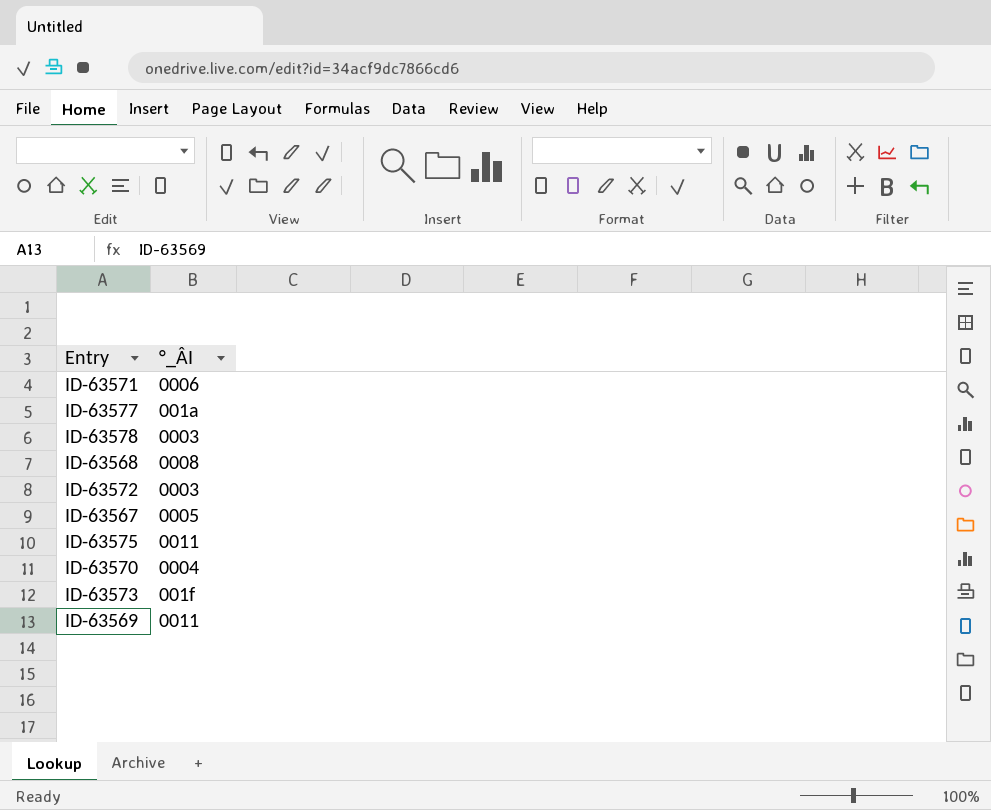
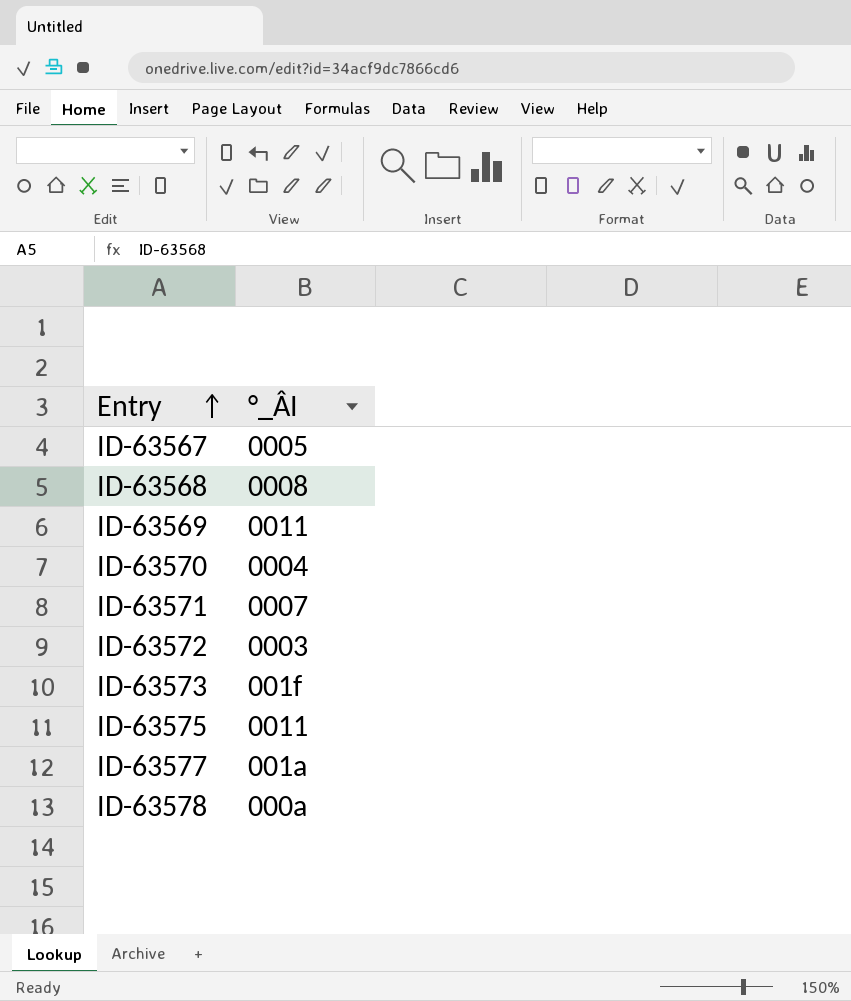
row order: none -> Entry ascending
ID-63571 | °_ÂI: 0006 -> 0007
ID-63578 | °_ÂI: 0003 -> 000a

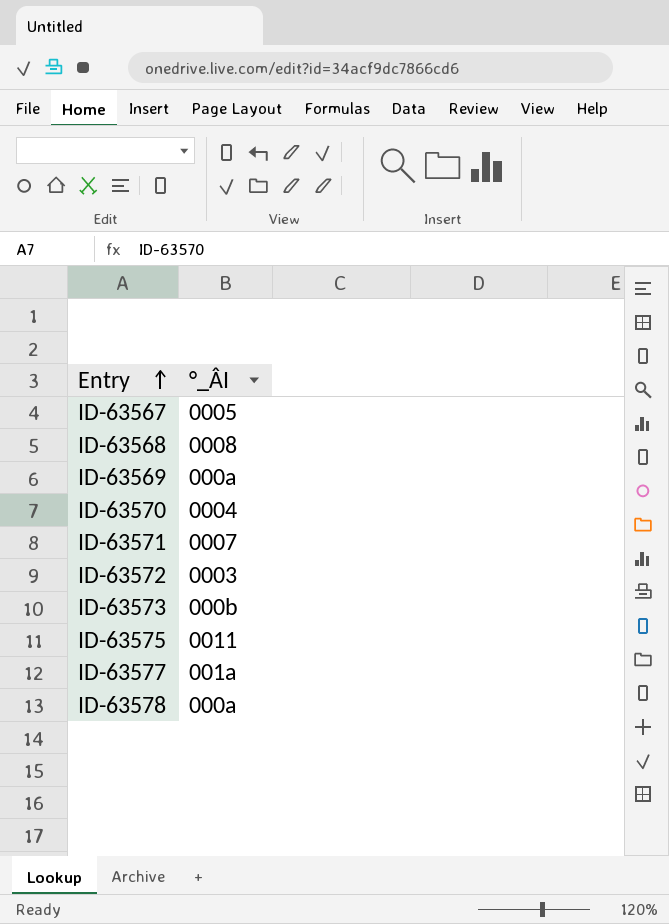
ID-63569 | °_ÂI: 0011 -> 000a
ID-63573 | °_ÂI: 001f -> 000b

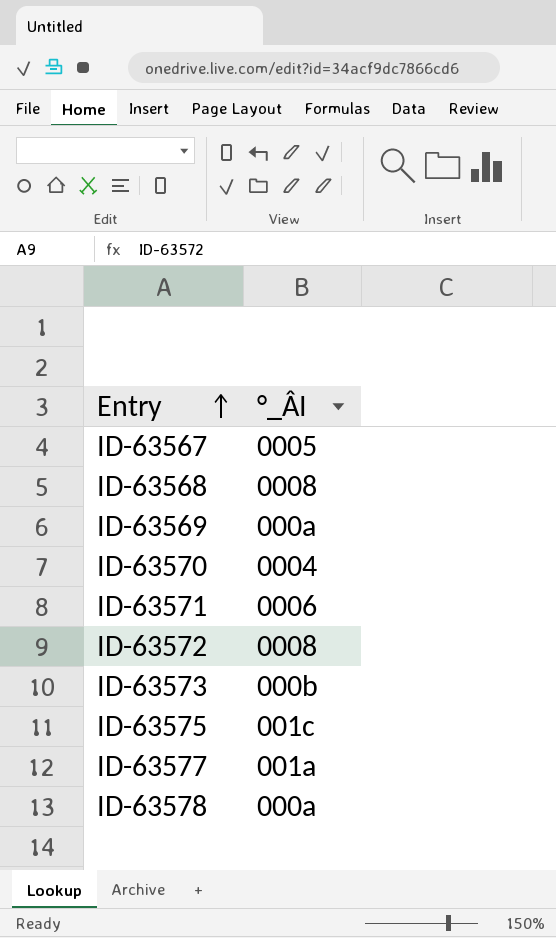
ID-63571 | °_ÂI: 0007 -> 0006
ID-63572 | °_ÂI: 0003 -> 0008
ID-63575 | °_ÂI: 0011 -> 001c

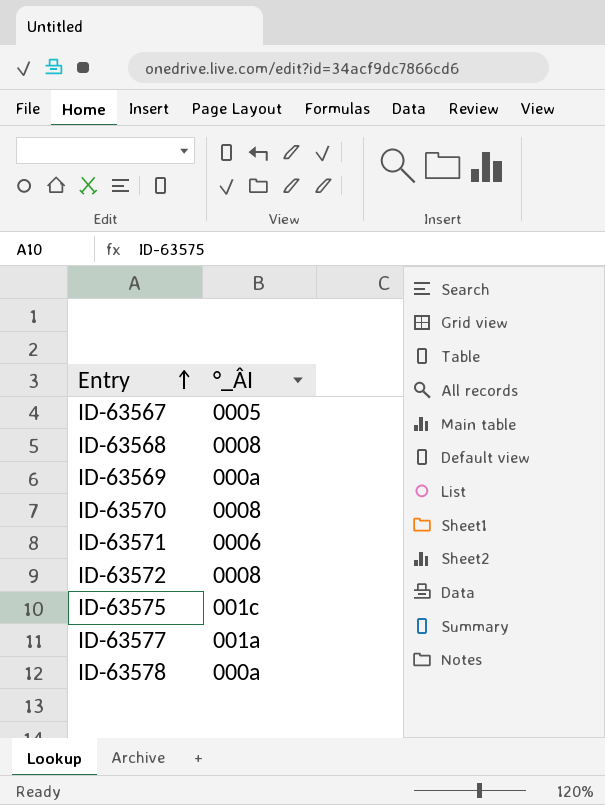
row ID-63573: 000b -> none
ID-63570 | °_ÂI: 0004 -> 0008

